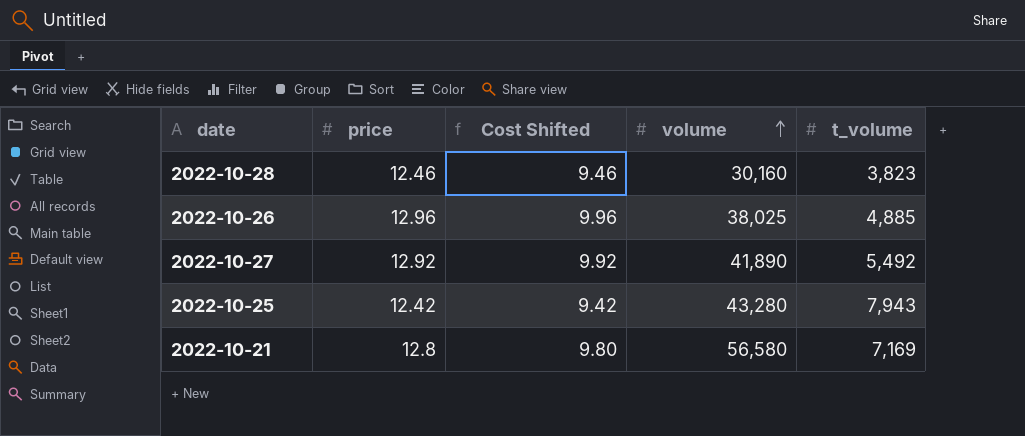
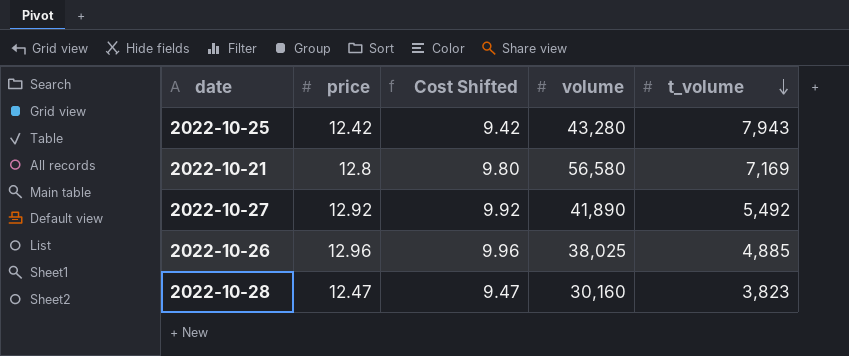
row order: volume ascending -> t_volume descending
2022-10-28 | price: 12.46 -> 12.47
2022-10-28 | Cost Shifted: 9.46 -> 9.47

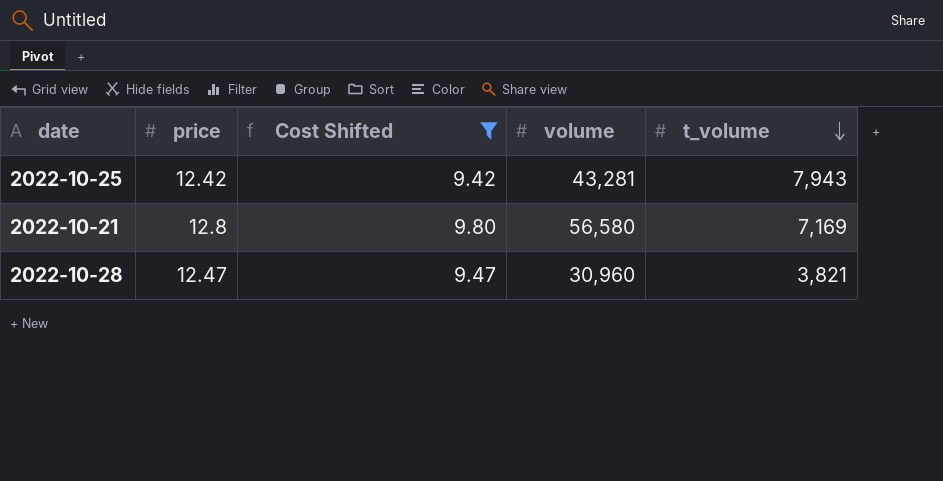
filter: none -> Cost Shifted <= 9.80
2022-10-25 | volume: 43,280 -> 43,281
2022-10-28 | volume: 30,160 -> 30,960
2022-10-28 | t_volume: 3,823 -> 3,821

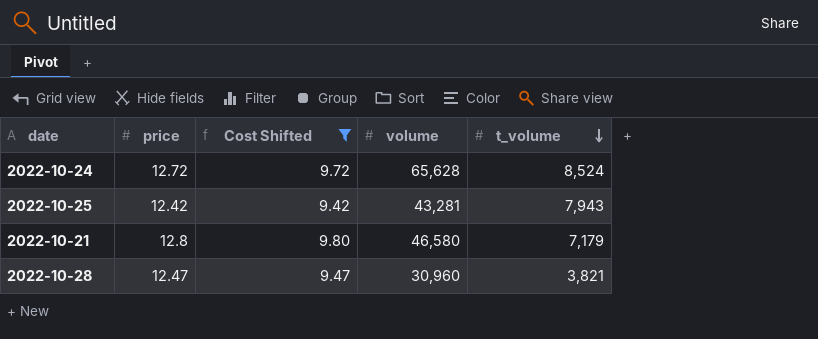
row 2022-10-24: none -> 12.72 | 9.72 | 65,628 | 8,524
2022-10-21 | volume: 56,580 -> 46,580
2022-10-21 | t_volume: 7,169 -> 7,179

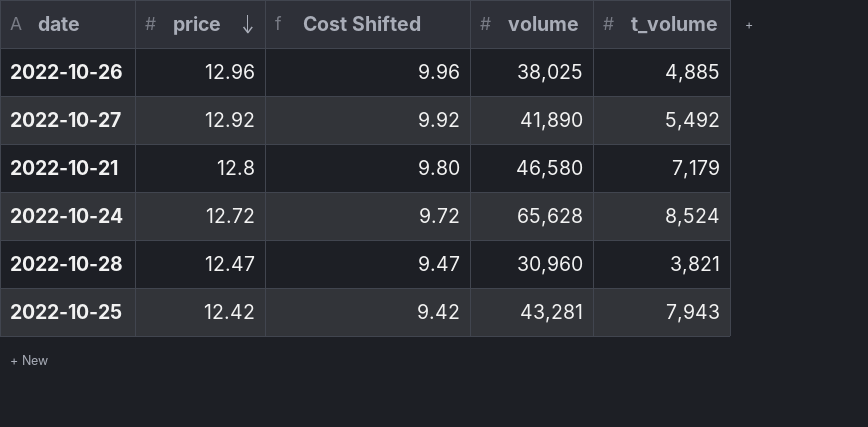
filter: Cost Shifted <= 9.80 -> none
row order: t_volume descending -> price descending

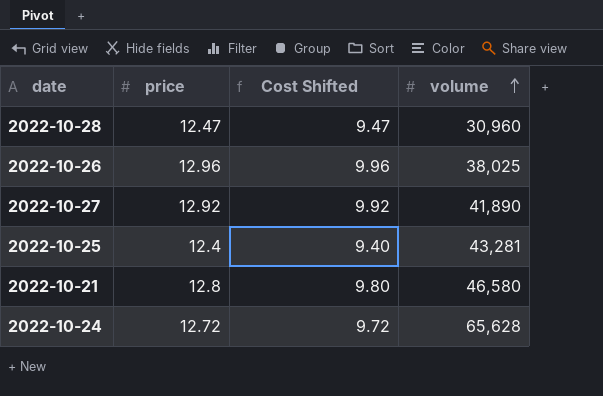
row order: price descending -> volume ascending
column t_volume | position: 5 -> none
2022-10-25 | price: 12.42 -> 12.4
2022-10-25 | Cost Shifted: 9.42 -> 9.40

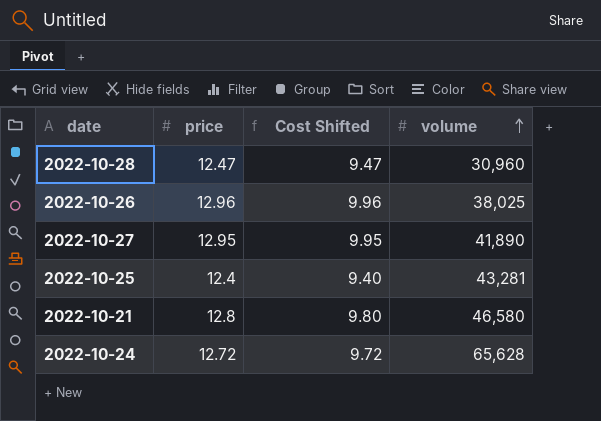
2022-10-27 | price: 12.92 -> 12.95
2022-10-27 | Cost Shifted: 9.92 -> 9.95

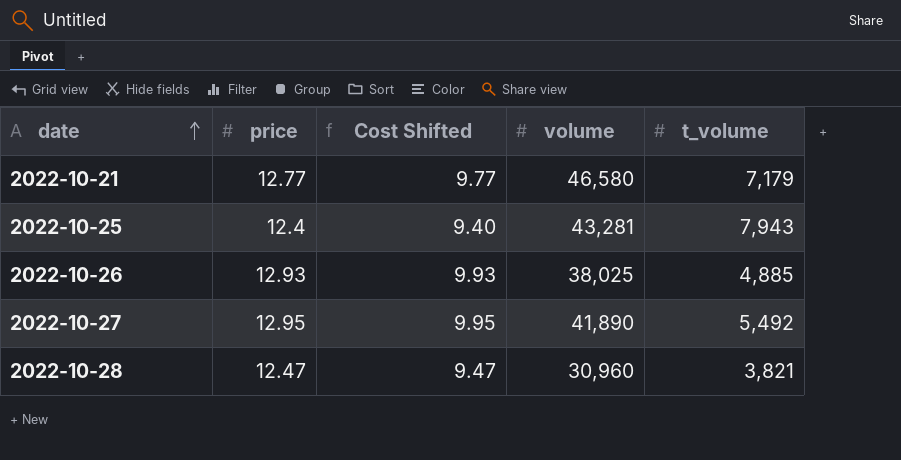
row order: volume ascending -> date ascending
column t_volume | position: none -> 5
row 2022-10-24: 12.72 | 9.72 | 65,628 -> none
2022-10-21 | price: 12.8 -> 12.77
2022-10-21 | Cost Shifted: 9.80 -> 9.77
2022-10-26 | price: 12.96 -> 12.93
2022-10-26 | Cost Shifted: 9.96 -> 9.93

